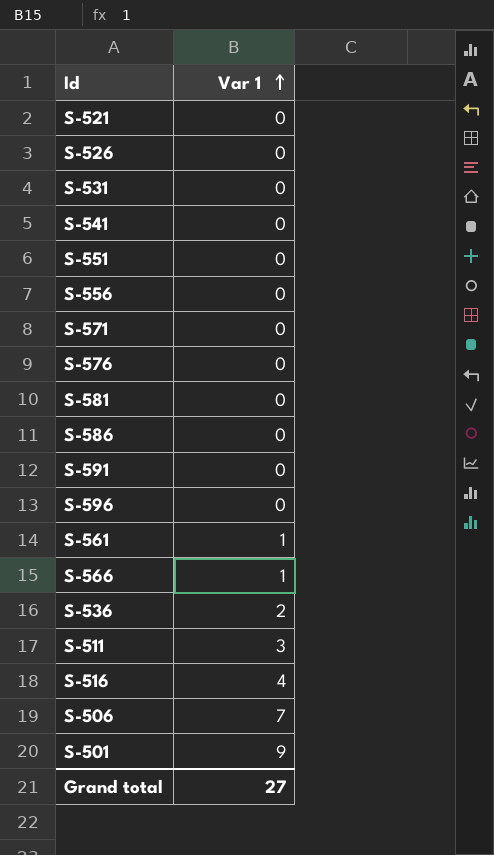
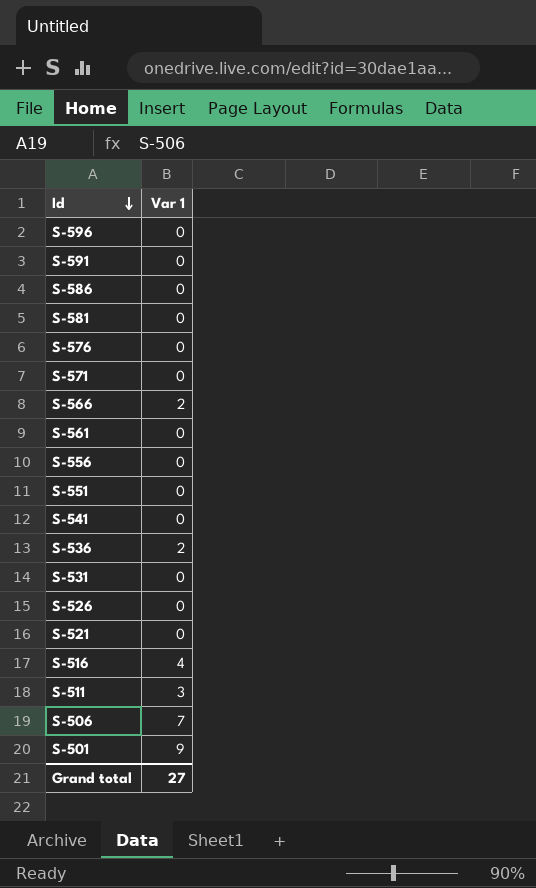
row order: Var 1 ascending -> Id descending
S-566 | Var 1: 1 -> 2
S-561 | Var 1: 1 -> 0

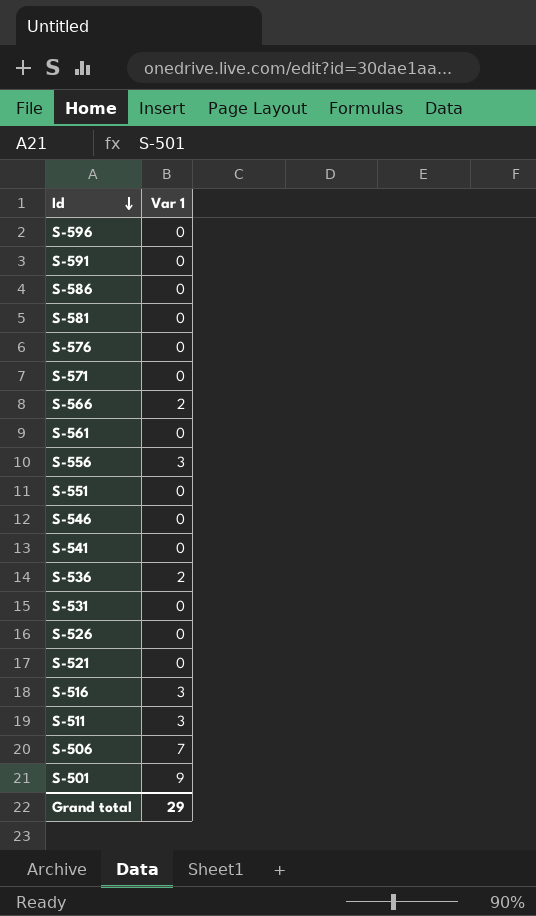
S-556 | Var 1: 0 -> 3
row S-546: none -> 0
S-516 | Var 1: 4 -> 3
Grand total | Var 1: 27 -> 29

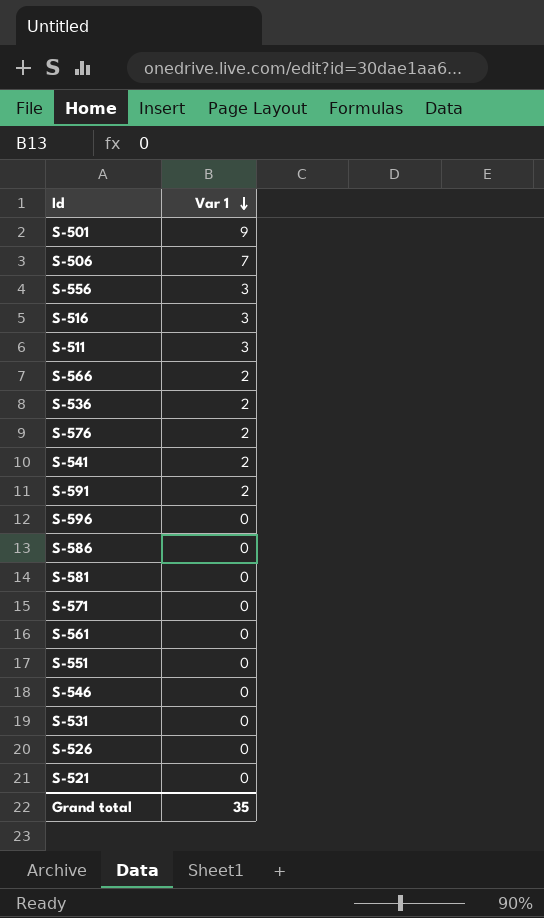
row order: Id descending -> Var 1 descending
S-576 | Var 1: 0 -> 2
S-541 | Var 1: 0 -> 2
S-591 | Var 1: 0 -> 2
Grand total | Var 1: 29 -> 35

